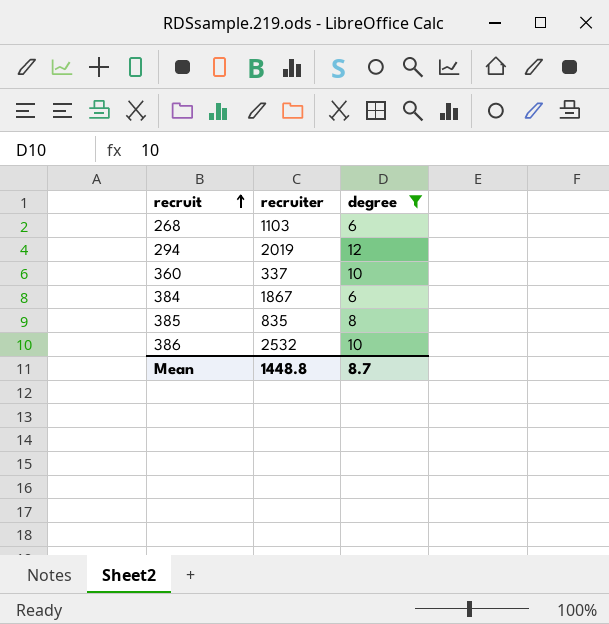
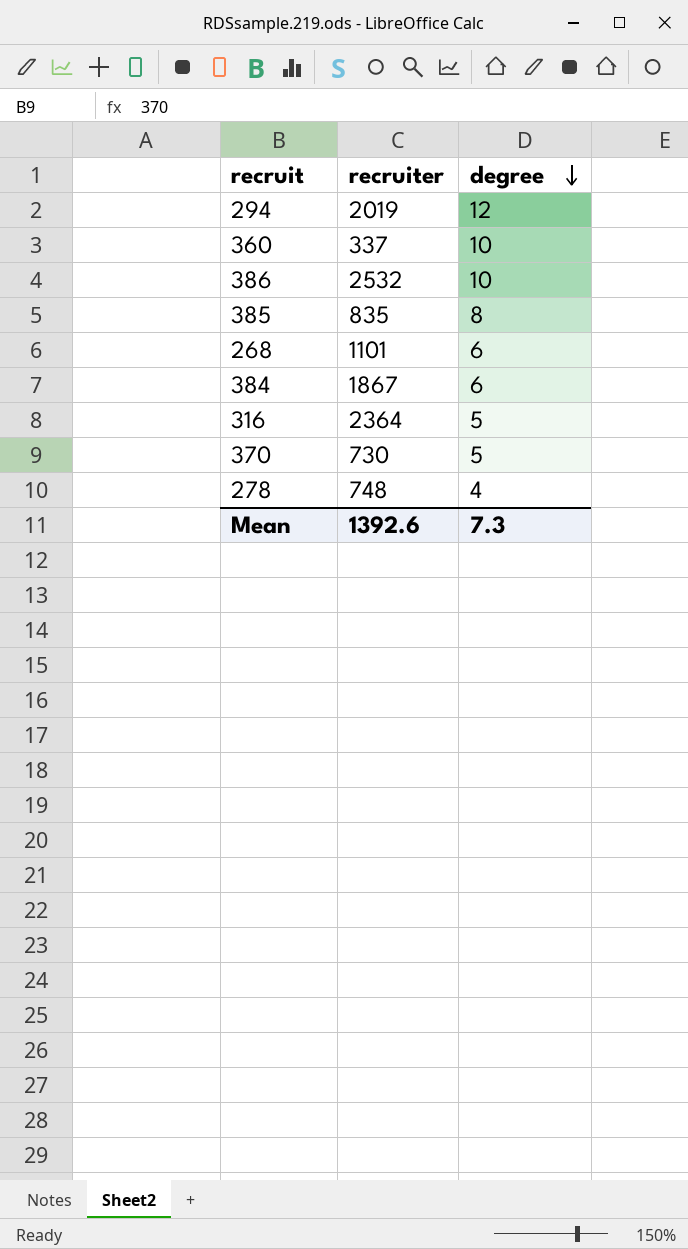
filter: degree >= 6 -> none
row order: recruit ascending -> degree descending
268 | recruiter: 1103 -> 1101
Mean | recruiter: 1448.8 -> 1392.6
Mean | degree: 8.7 -> 7.3

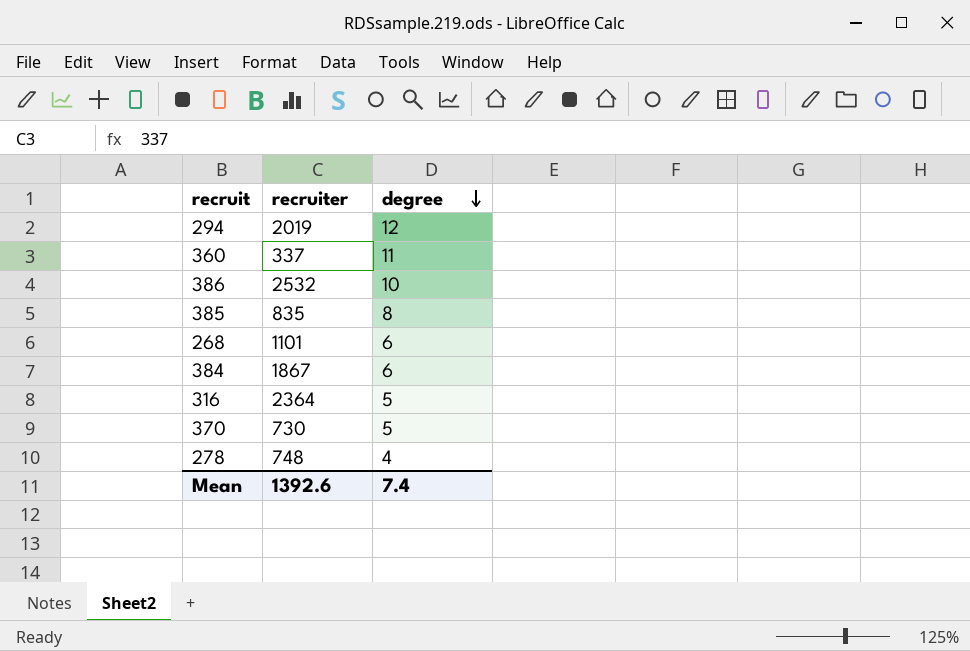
360 | degree: 10 -> 11
Mean | degree: 7.3 -> 7.4

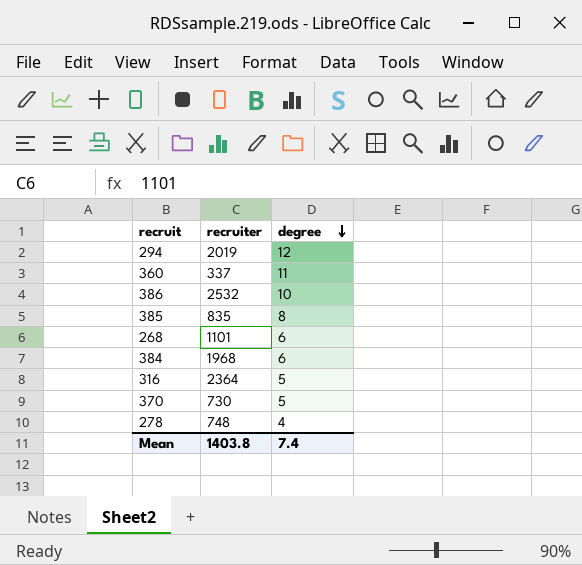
384 | recruiter: 1867 -> 1968
Mean | recruiter: 1392.6 -> 1403.8

